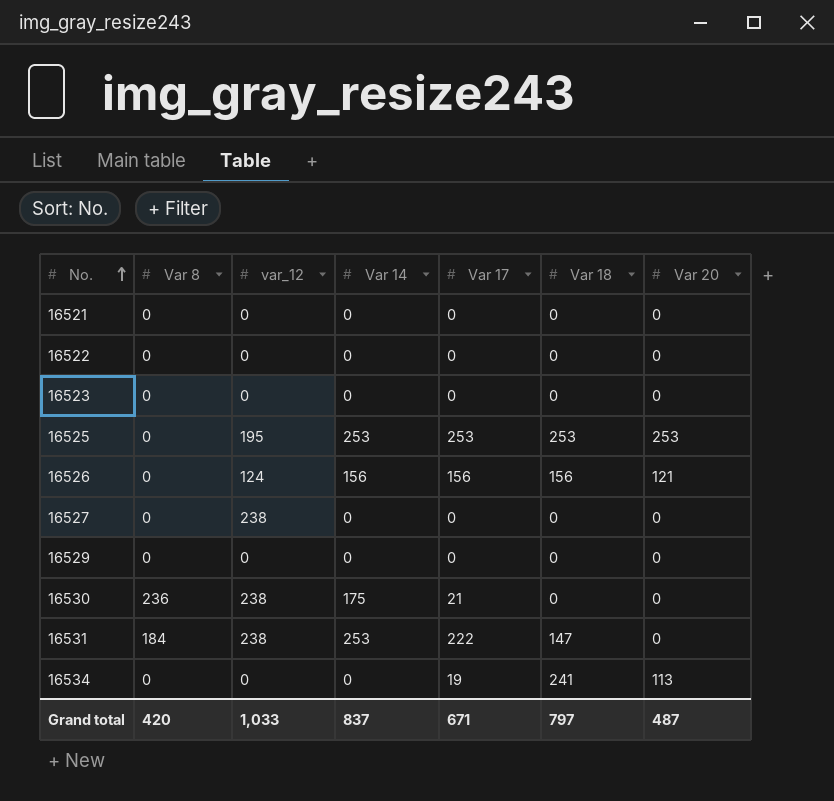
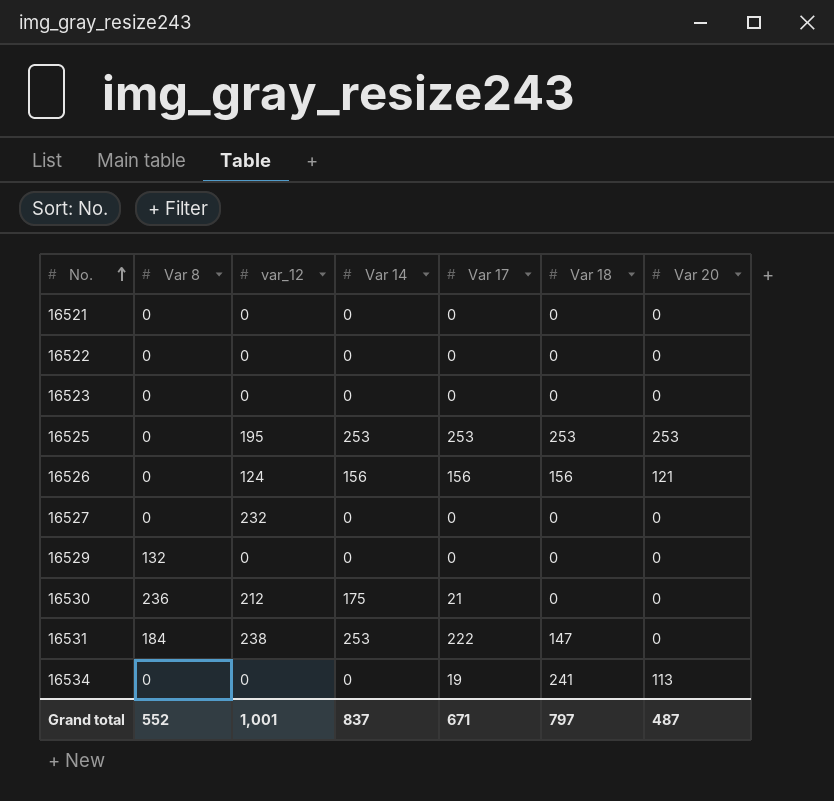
16527 | var_12: 238 -> 232
16529 | Var 8: 0 -> 132
16530 | var_12: 238 -> 212
Grand total | Var 8: 420 -> 552
Grand total | var_12: 1,033 -> 1,001

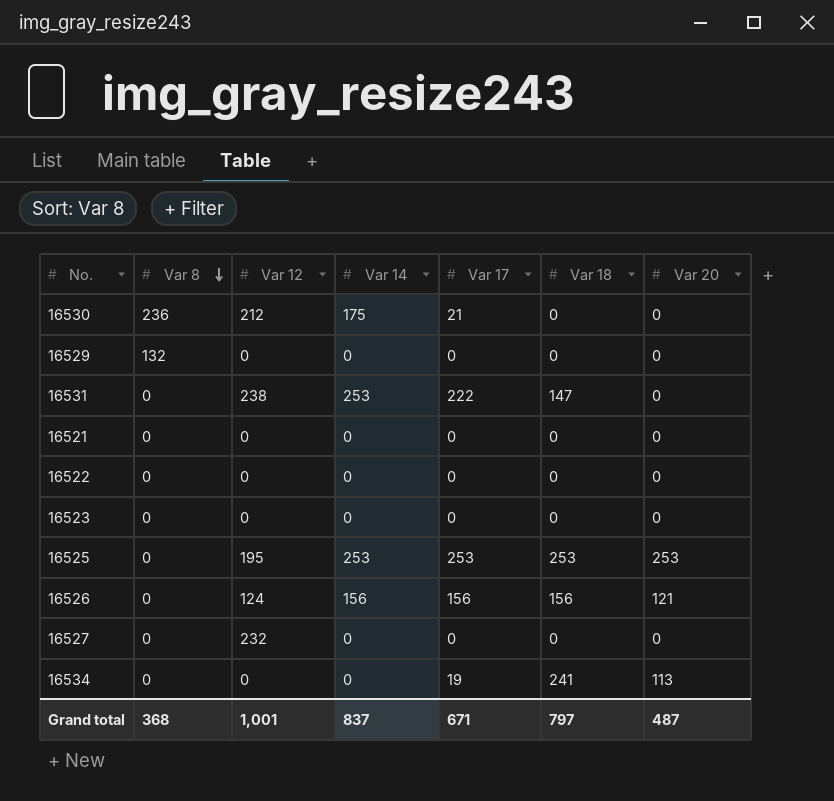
row order: No. ascending -> Var 8 descending
column name: var_12 -> Var 12
16531 | Var 8: 184 -> 0
Grand total | Var 8: 552 -> 368

